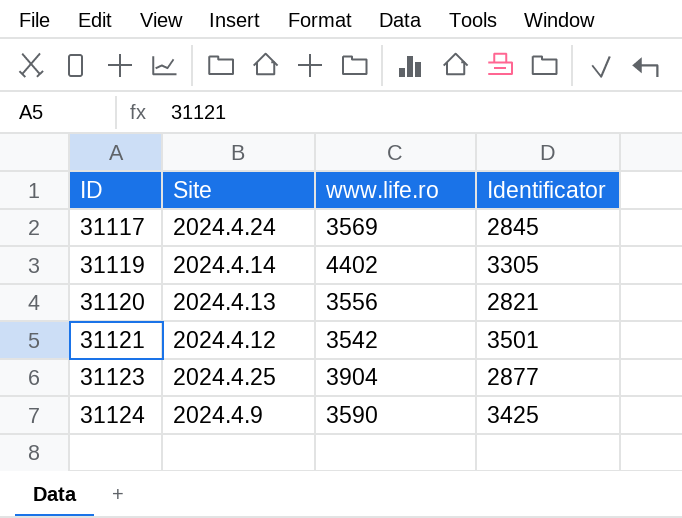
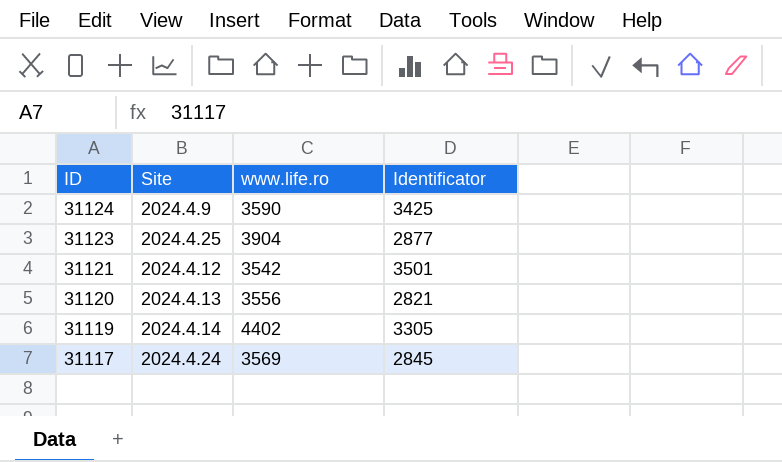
row order: ID ascending -> ID descending

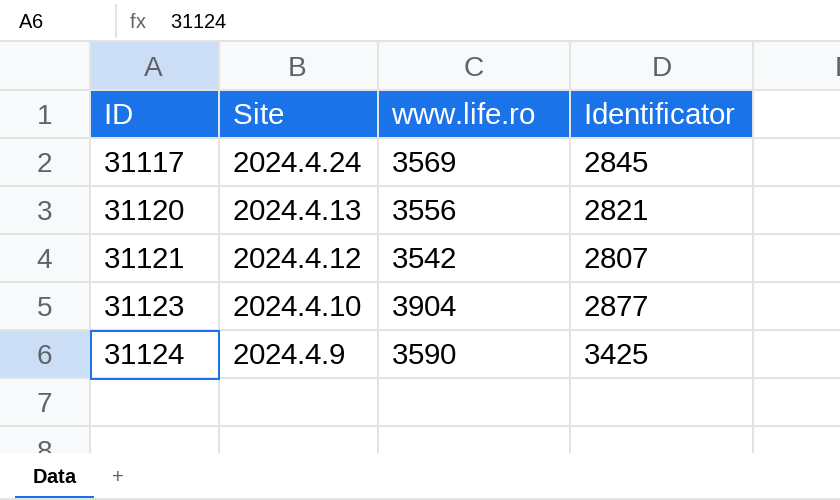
row order: ID descending -> ID ascending
row 31119: 2024.4.14 | 4402 | 3305 -> none
31121 | Identificator: 3501 -> 2807
31123 | Site: 2024.4.25 -> 2024.4.10

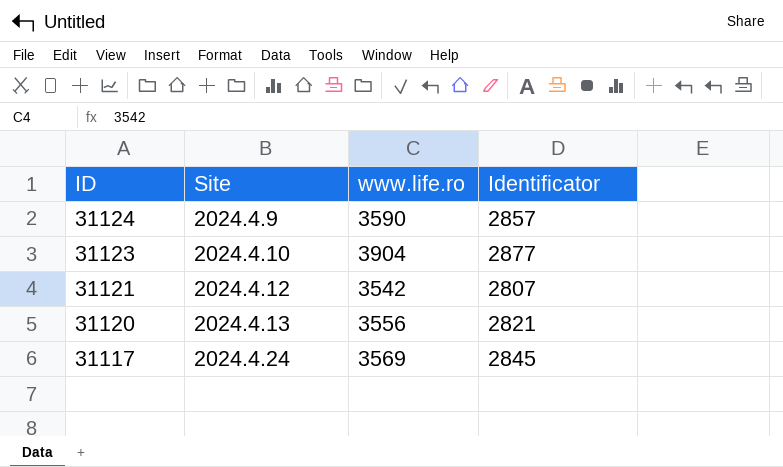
row order: ID ascending -> ID descending
31124 | Identificator: 3425 -> 2857

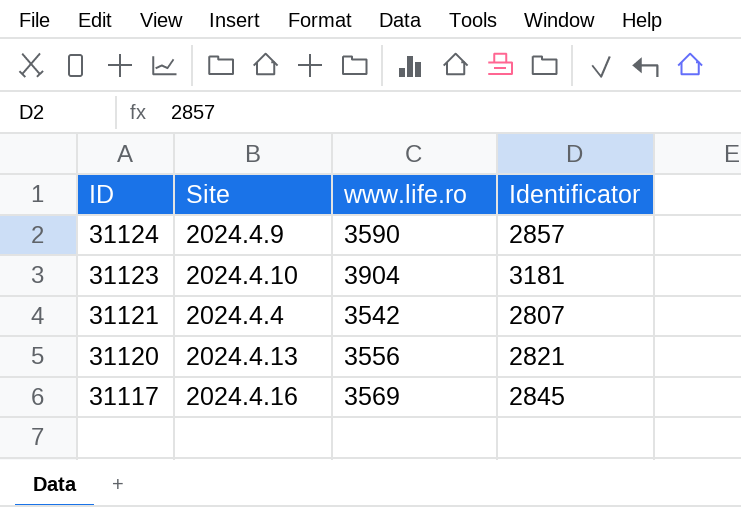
31123 | Identificator: 2877 -> 3181
31121 | Site: 2024.4.12 -> 2024.4.4
31117 | Site: 2024.4.24 -> 2024.4.16

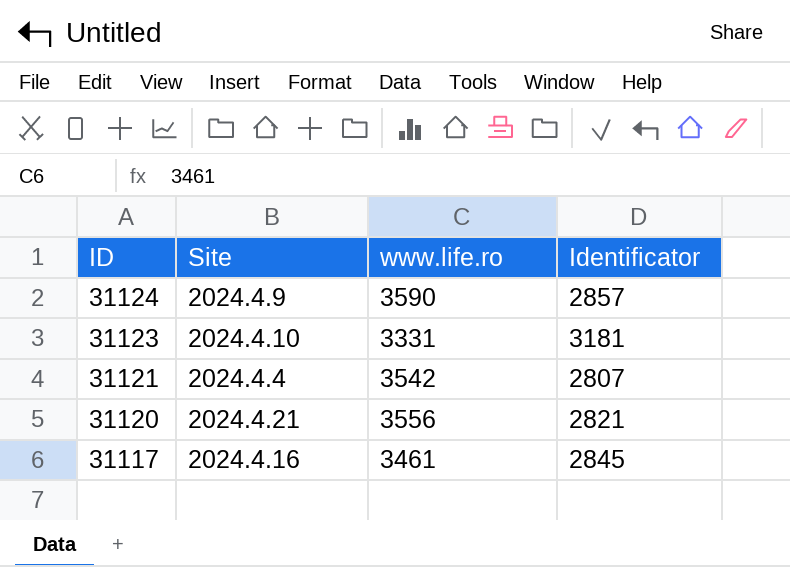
31123 | www.life.ro: 3904 -> 3331
31120 | Site: 2024.4.13 -> 2024.4.21
31117 | www.life.ro: 3569 -> 3461

